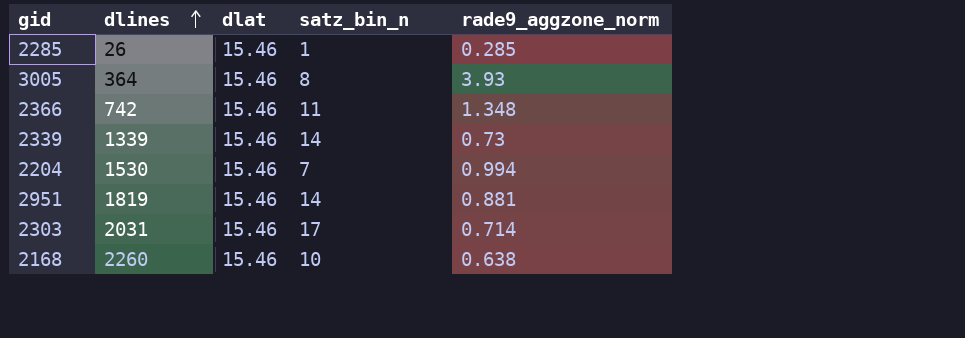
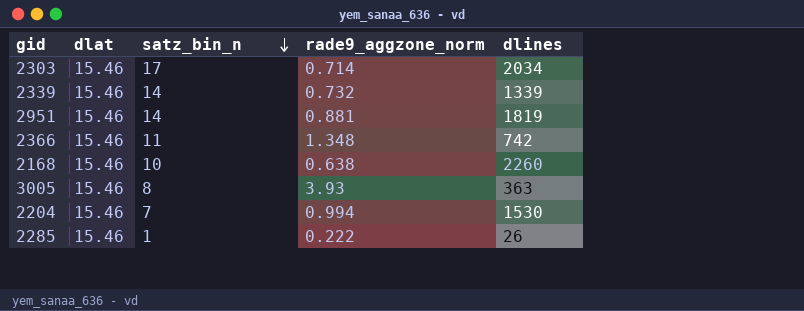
row order: dlines ascending -> satz_bin_n descending
column dlines | position: 2 -> 5
2303 | dlines: 2031 -> 2034
2339 | rade9_aggzone_norm: 0.73 -> 0.732
3005 | dlines: 364 -> 363
2285 | rade9_aggzone_norm: 0.285 -> 0.222

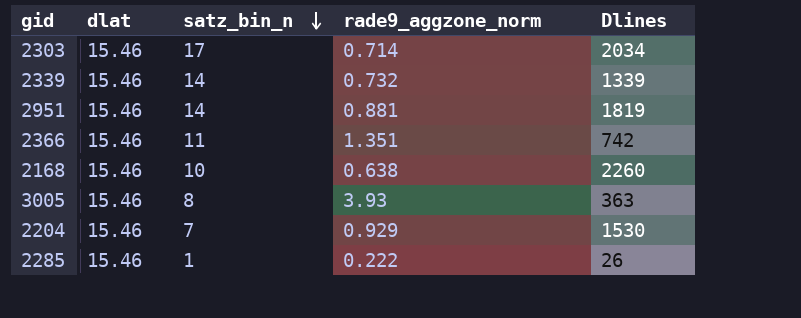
column name: dlines -> Dlines
2366 | rade9_aggzone_norm: 1.348 -> 1.351
2204 | rade9_aggzone_norm: 0.994 -> 0.929

